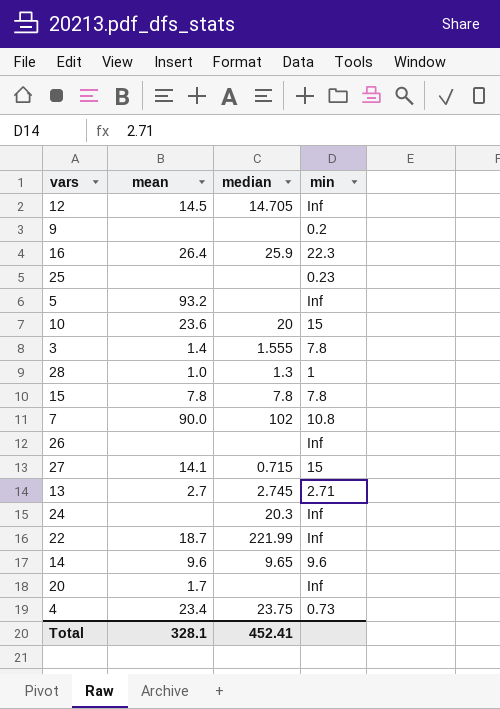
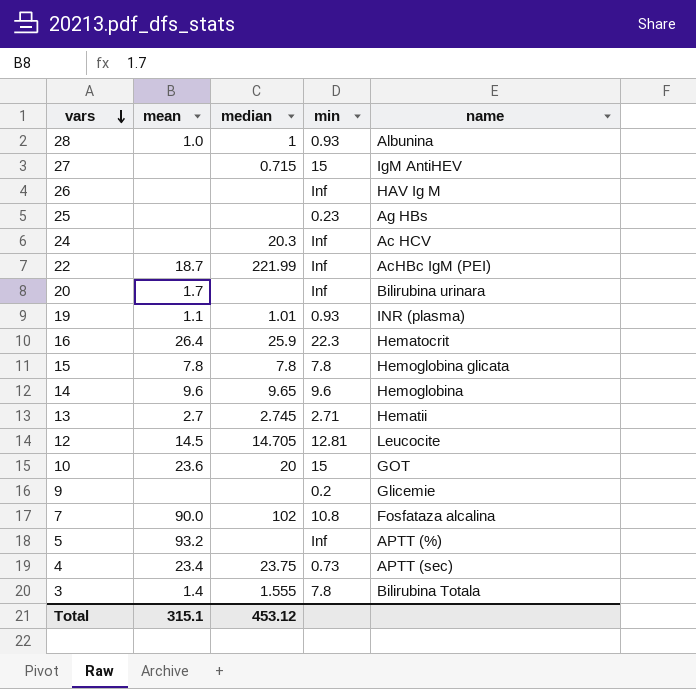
row order: none -> vars descending
column name | position: none -> 5
28 | median: 1.3 -> 1
28 | min: 1 -> 0.93
27 | mean: 14.1 -> none
row 19: none -> 1.1 | 1.01 | 0.93 | INR (plasma)
12 | min: Inf -> 12.81
Total | mean: 328.1 -> 315.1
Total | median: 452.41 -> 453.12

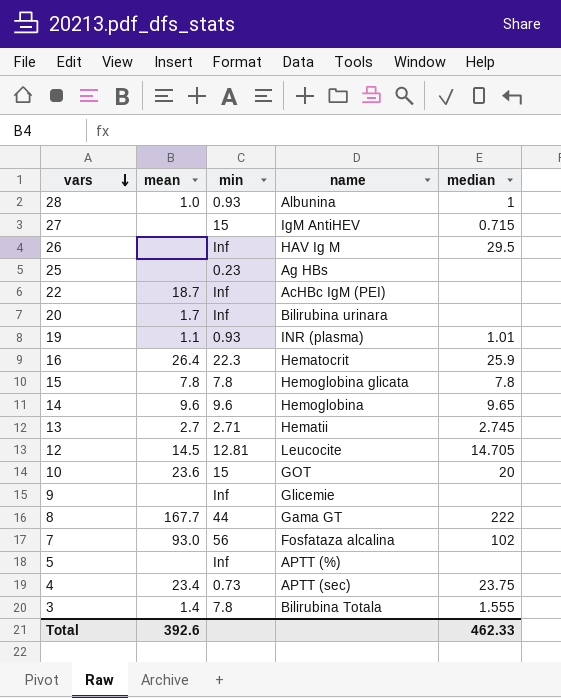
column median | position: 3 -> 5
row 24: none | 20.3 | Inf | Ac HCV -> none
26 | median: none -> 29.5
22 | median: 221.99 -> none
9 | min: 0.2 -> Inf
row 8: none -> 167.7 | 44 | Gama GT | 222
7 | mean: 90.0 -> 93.0
7 | min: 10.8 -> 56
5 | mean: 93.2 -> none
Total | mean: 315.1 -> 392.6
Total | median: 453.12 -> 462.33

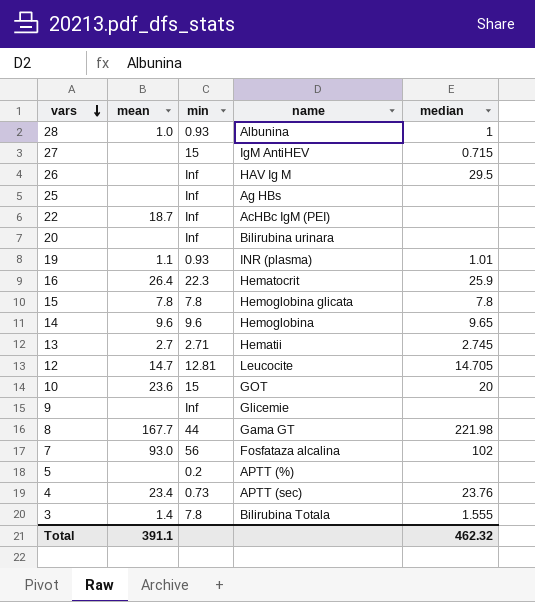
25 | min: 0.23 -> Inf
20 | mean: 1.7 -> none
12 | mean: 14.5 -> 14.7
8 | median: 222 -> 221.98
5 | min: Inf -> 0.2
4 | median: 23.75 -> 23.76
Total | mean: 392.6 -> 391.1
Total | median: 462.33 -> 462.32

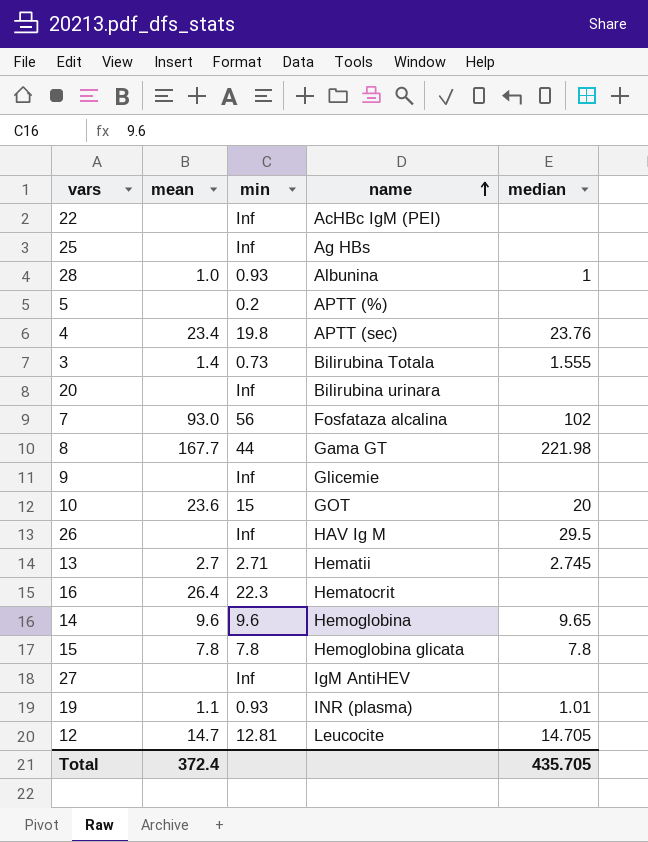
row order: vars descending -> name ascending
22 | mean: 18.7 -> none
4 | min: 0.73 -> 19.8
3 | min: 7.8 -> 0.73
16 | median: 25.9 -> none
27 | min: 15 -> Inf
27 | median: 0.715 -> none
Total | mean: 391.1 -> 372.4
Total | median: 462.32 -> 435.705

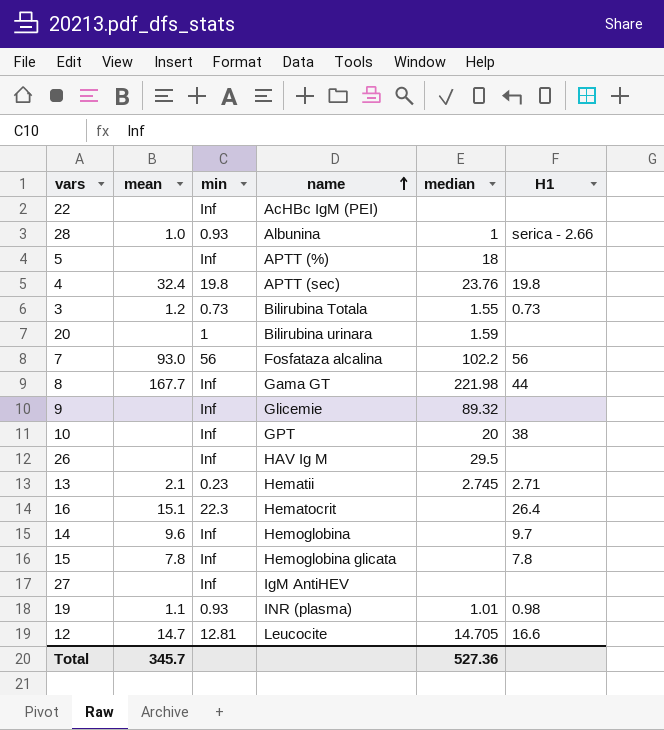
column H1 | position: none -> 6
row 25: none | Inf | Ag HBs | none -> none
5 | min: 0.2 -> Inf
5 | median: none -> 18
4 | mean: 23.4 -> 32.4
3 | mean: 1.4 -> 1.2
3 | median: 1.555 -> 1.55
20 | min: Inf -> 1
20 | median: none -> 1.59
7 | median: 102 -> 102.2
8 | min: 44 -> Inf
9 | median: none -> 89.32
10 | mean: 23.6 -> none
10 | min: 15 -> Inf
10 | name: GOT -> GPT
13 | mean: 2.7 -> 2.1
13 | min: 2.71 -> 0.23
16 | mean: 26.4 -> 15.1
14 | min: 9.6 -> Inf
14 | median: 9.65 -> none
15 | min: 7.8 -> Inf
15 | median: 7.8 -> none
Total | mean: 372.4 -> 345.7
Total | median: 435.705 -> 527.36

